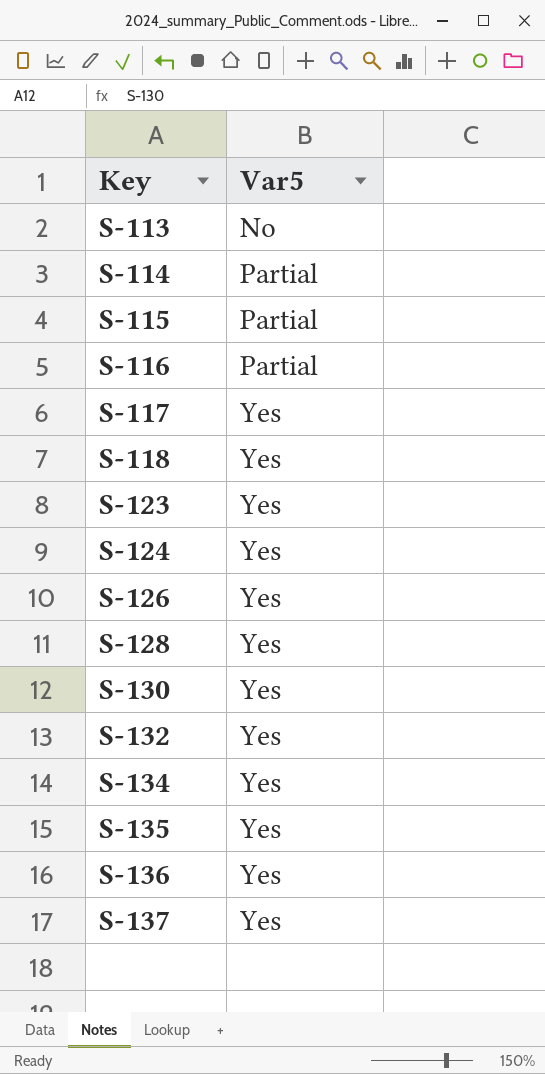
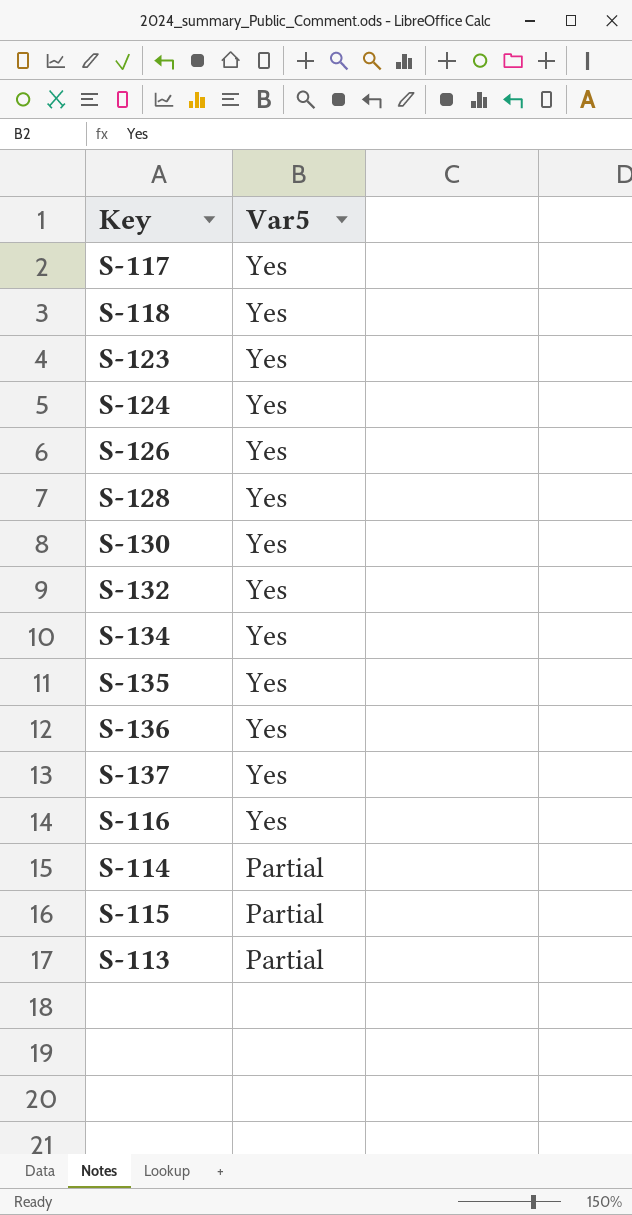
row order: Key ascending -> Var5 descending
S-116 | Var5: Partial -> Yes
S-113 | Var5: No -> Partial

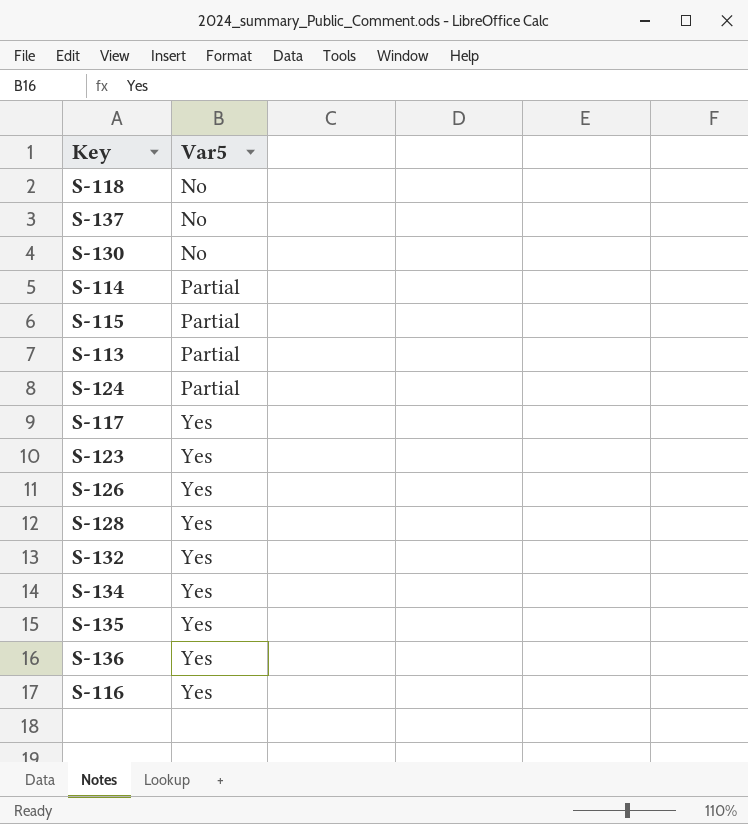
row order: Var5 descending -> Var5 ascending
S-118 | Var5: Yes -> No
S-137 | Var5: Yes -> No
S-130 | Var5: Yes -> No
S-124 | Var5: Yes -> Partial

